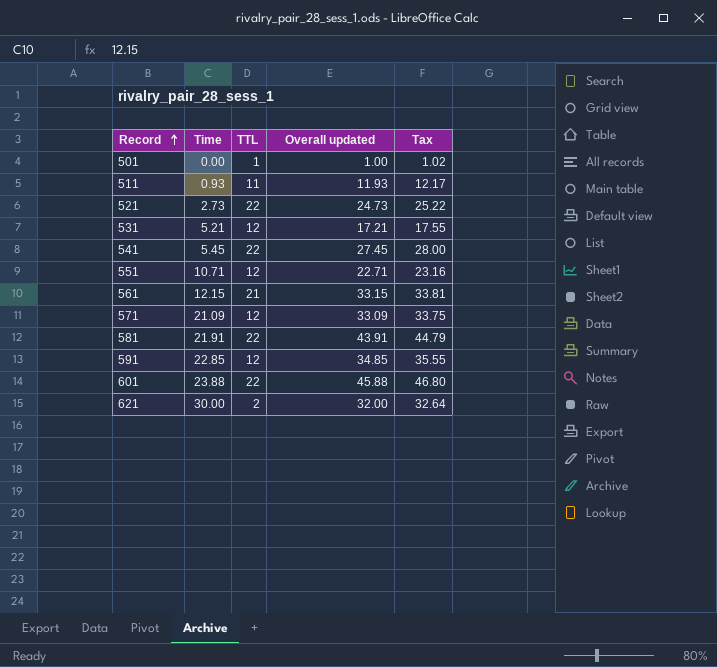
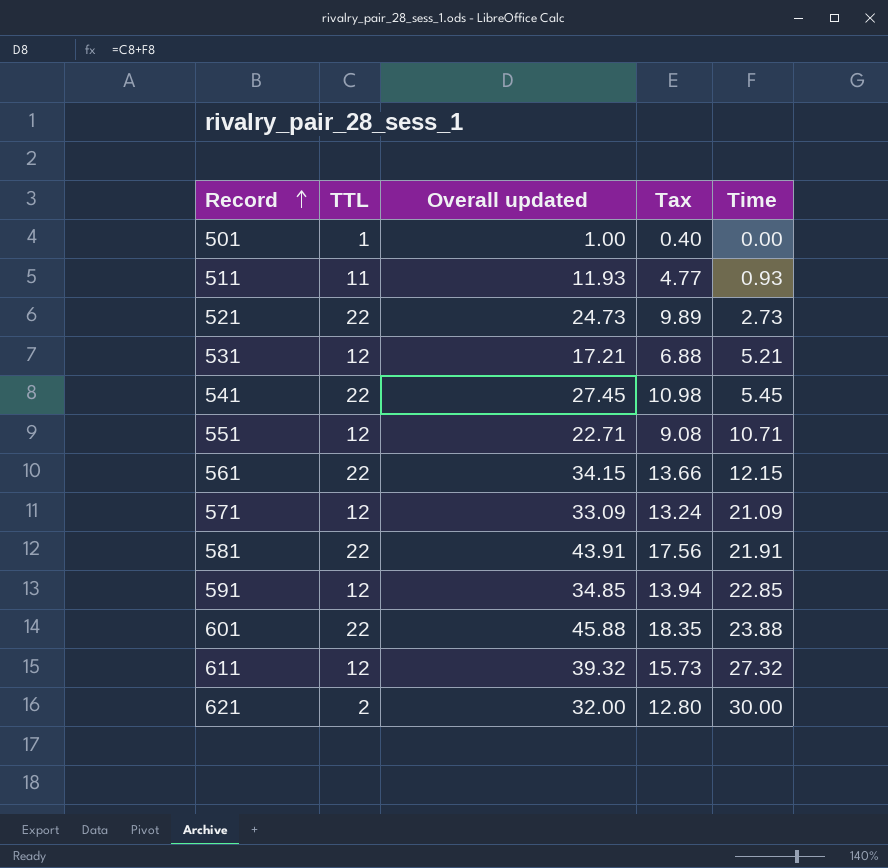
column Tax | formula: [Overall updated] * 1.02 -> [Overall updated] * 0.4
column Time | position: 2 -> 5
561 | TTL: 21 -> 22
561 | Overall updated: 33.15 -> 34.15
row 611: none -> 12 | 39.32 | 15.73 | 27.32

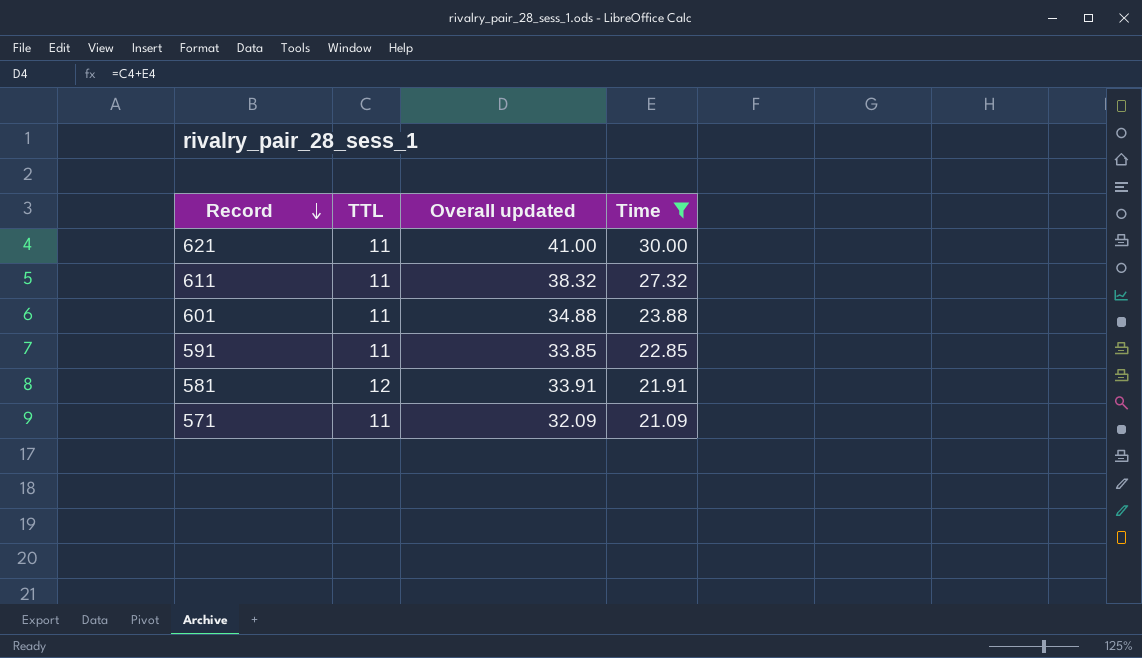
filter: none -> Time >= 21.09
row order: Record ascending -> Record descending
column Tax | formula: [Overall updated] * 0.4 -> none
621 | TTL: 2 -> 11
621 | Overall updated: 32.00 -> 41.00
611 | TTL: 12 -> 11
611 | Overall updated: 39.32 -> 38.32
601 | TTL: 22 -> 11
601 | Overall updated: 45.88 -> 34.88
591 | TTL: 12 -> 11
591 | Overall updated: 34.85 -> 33.85
581 | TTL: 22 -> 12
581 | Overall updated: 43.91 -> 33.91
571 | TTL: 12 -> 11
571 | Overall updated: 33.09 -> 32.09

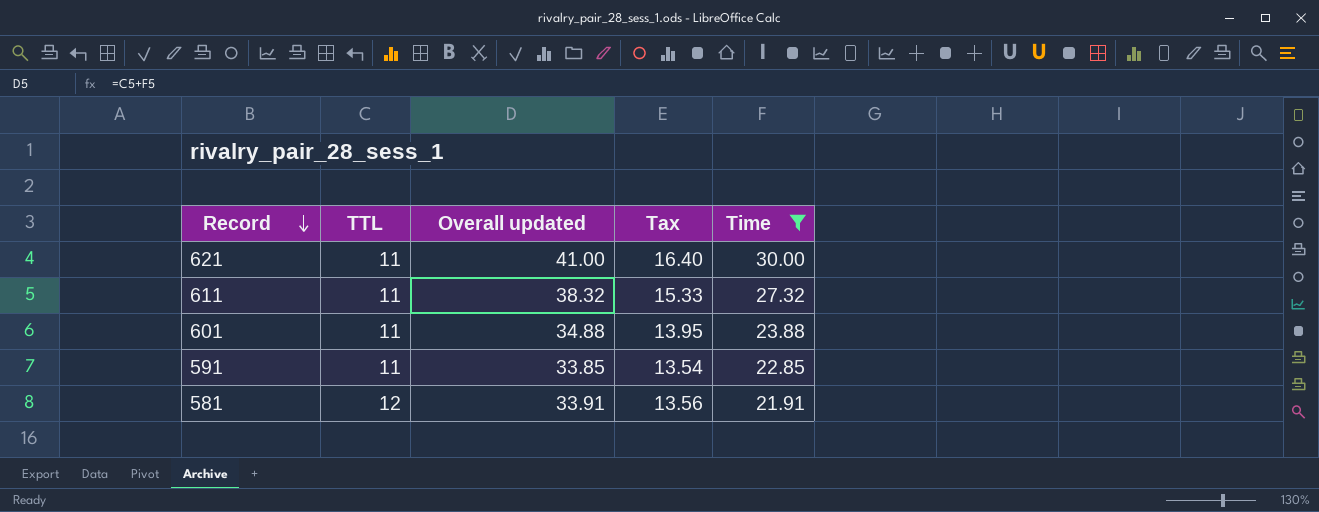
column Tax | formula: none -> [Overall updated] * 0.4
row 571: 11 | 32.09 | 21.09 -> none

